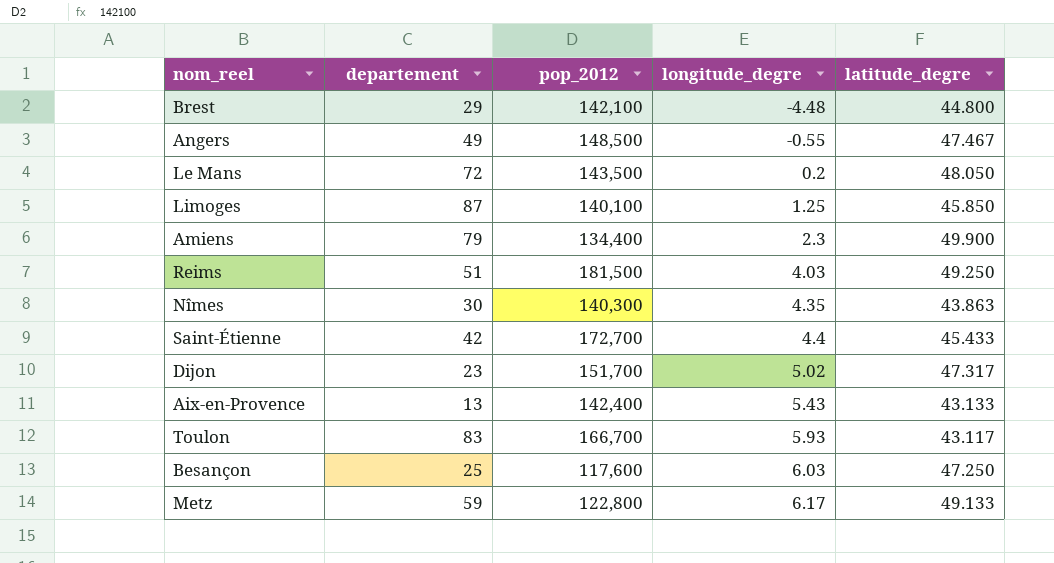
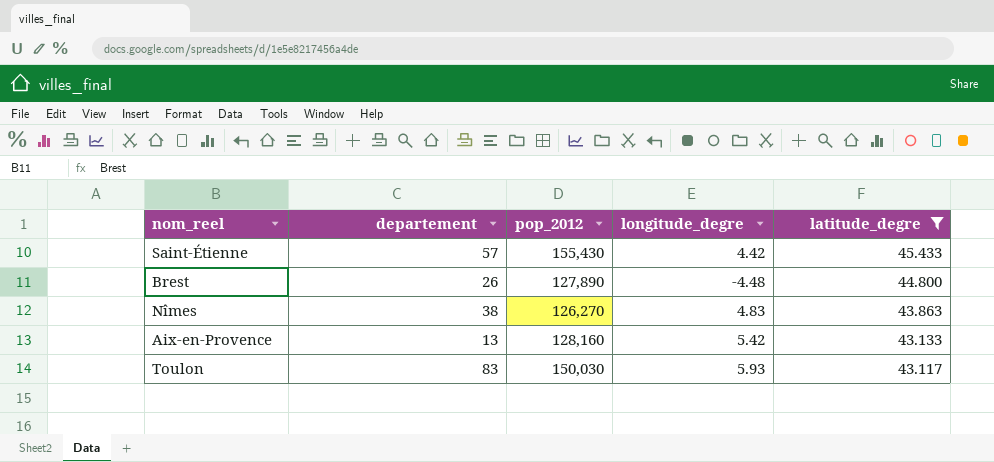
filter: none -> latitude_degre <= 45.433
row order: longitude_degre ascending -> latitude_degre descending
Saint-Étienne | departement: 42 -> 57
Saint-Étienne | pop_2012: 172,700 -> 155,430
Saint-Étienne | longitude_degre: 4.4 -> 4.42
Brest | departement: 29 -> 26
Brest | pop_2012: 142,100 -> 127,890
Nîmes | departement: 30 -> 38
Nîmes | pop_2012: 140,300 -> 126,270
Nîmes | longitude_degre: 4.35 -> 4.83
Aix-en-Provence | pop_2012: 142,400 -> 128,160
Aix-en-Provence | longitude_degre: 5.43 -> 5.42
Toulon | pop_2012: 166,700 -> 150,030

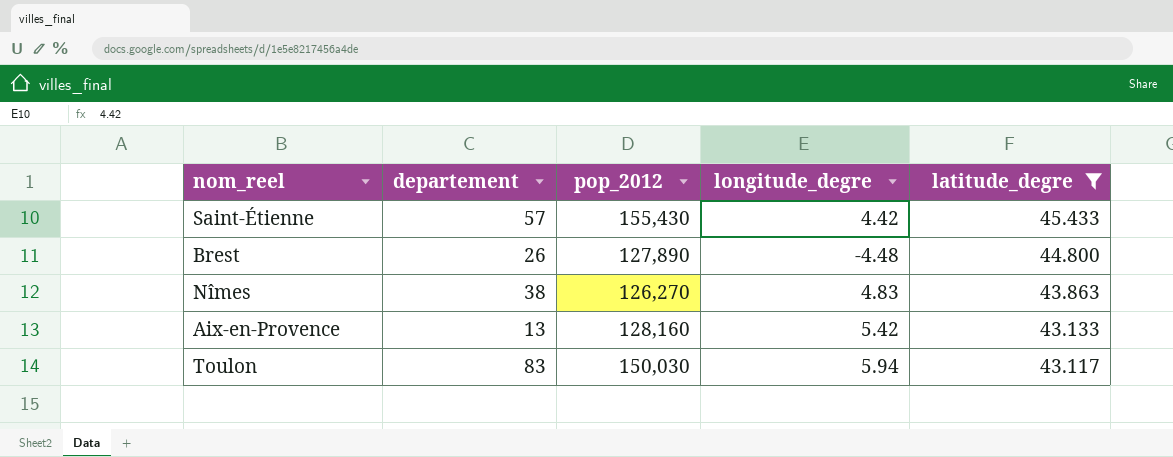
Toulon | longitude_degre: 5.93 -> 5.94

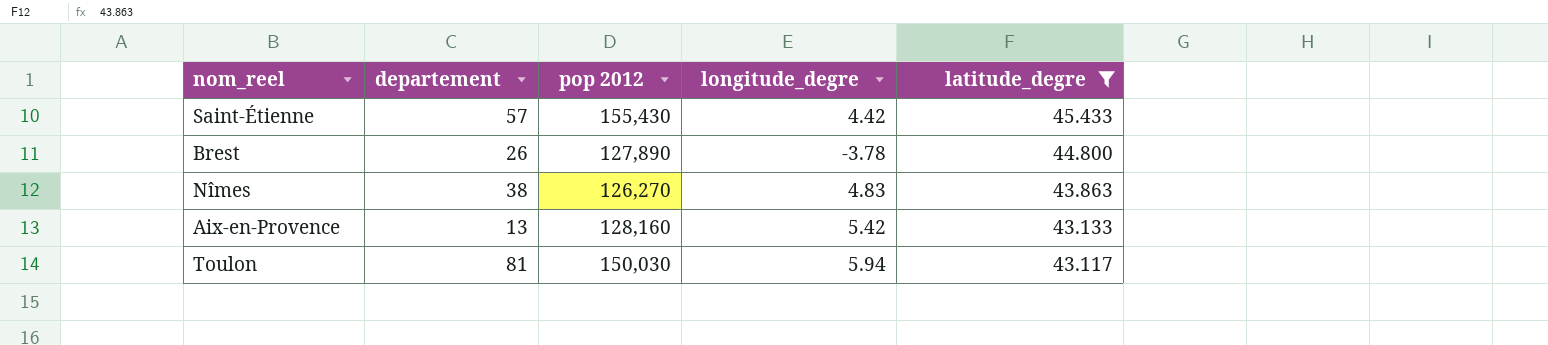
column name: pop_2012 -> pop 2012
Brest | longitude_degre: -4.48 -> -3.78
Toulon | departement: 83 -> 81

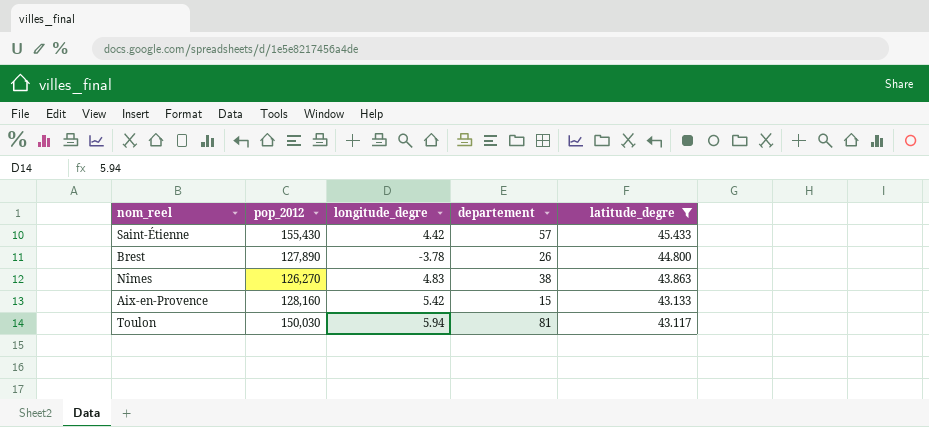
column name: pop 2012 -> pop_2012
column departement | position: 2 -> 4
Aix-en-Provence | departement: 13 -> 15

